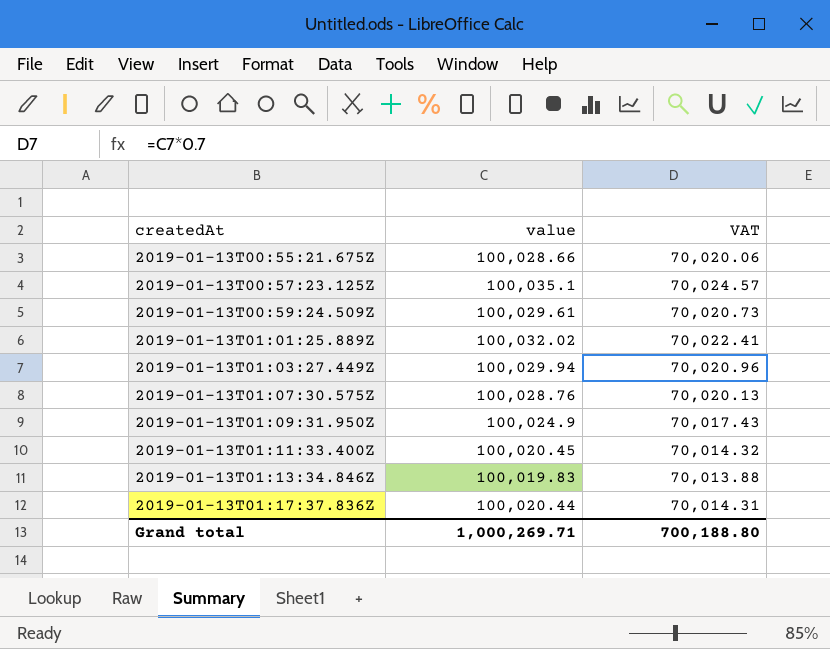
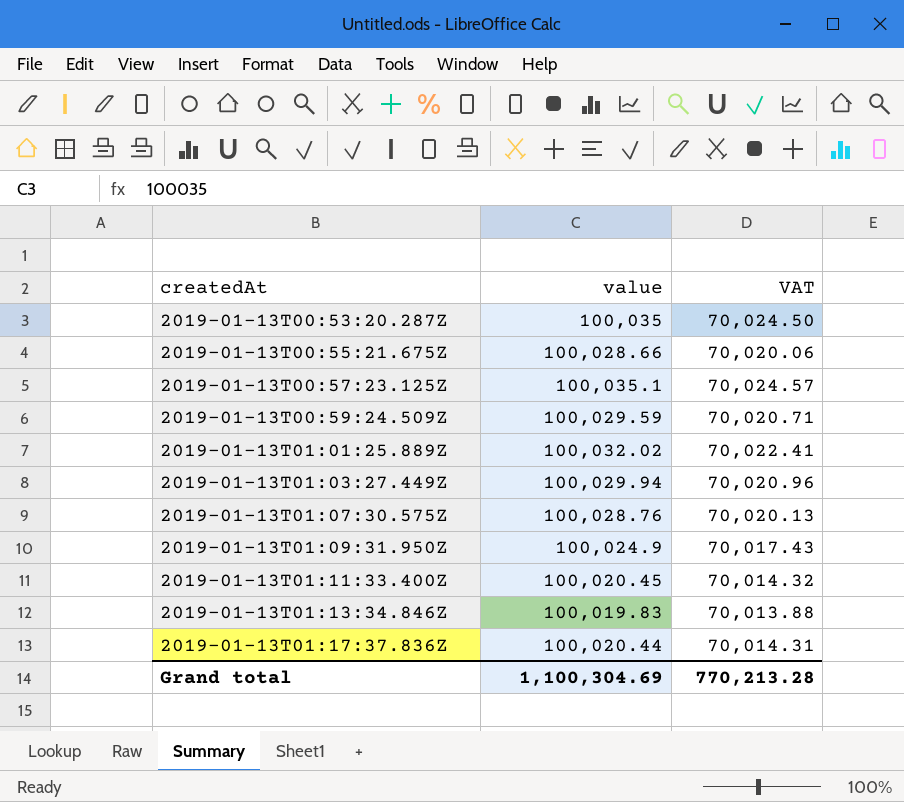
row 2019-01-13T00:53:20.287Z: none -> 100,035 | 70,024.50
2019-01-13T00:59:24.509Z | value: 100,029.61 -> 100,029.59
2019-01-13T00:59:24.509Z | VAT: 70,020.73 -> 70,020.71
Grand total | value: 1,000,269.71 -> 1,100,304.69
Grand total | VAT: 700,188.80 -> 770,213.28

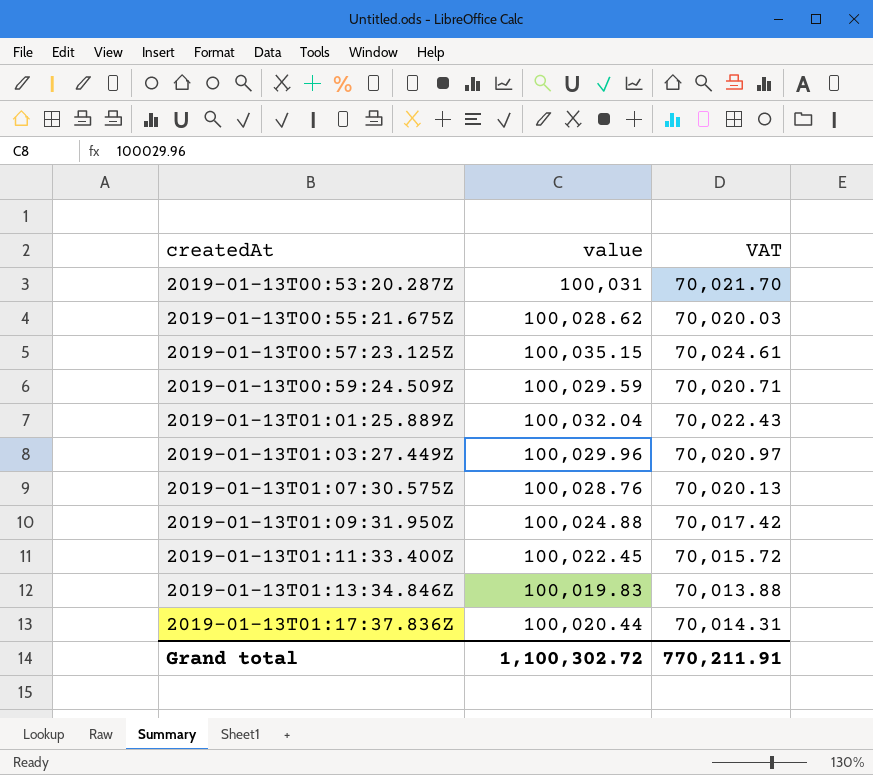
2019-01-13T00:53:20.287Z | value: 100,035 -> 100,031
2019-01-13T00:53:20.287Z | VAT: 70,024.50 -> 70,021.70
2019-01-13T00:55:21.675Z | value: 100,028.66 -> 100,028.62
2019-01-13T00:55:21.675Z | VAT: 70,020.06 -> 70,020.03
2019-01-13T00:57:23.125Z | value: 100,035.1 -> 100,035.15
2019-01-13T00:57:23.125Z | VAT: 70,024.57 -> 70,024.61
2019-01-13T01:01:25.889Z | value: 100,032.02 -> 100,032.04
2019-01-13T01:01:25.889Z | VAT: 70,022.41 -> 70,022.43
2019-01-13T01:03:27.449Z | value: 100,029.94 -> 100,029.96
2019-01-13T01:03:27.449Z | VAT: 70,020.96 -> 70,020.97
2019-01-13T01:09:31.950Z | value: 100,024.9 -> 100,024.88
2019-01-13T01:09:31.950Z | VAT: 70,017.43 -> 70,017.42
2019-01-13T01:11:33.400Z | value: 100,020.45 -> 100,022.45
2019-01-13T01:11:33.400Z | VAT: 70,014.32 -> 70,015.72
Grand total | value: 1,100,304.69 -> 1,100,302.72
Grand total | VAT: 770,213.28 -> 770,211.91

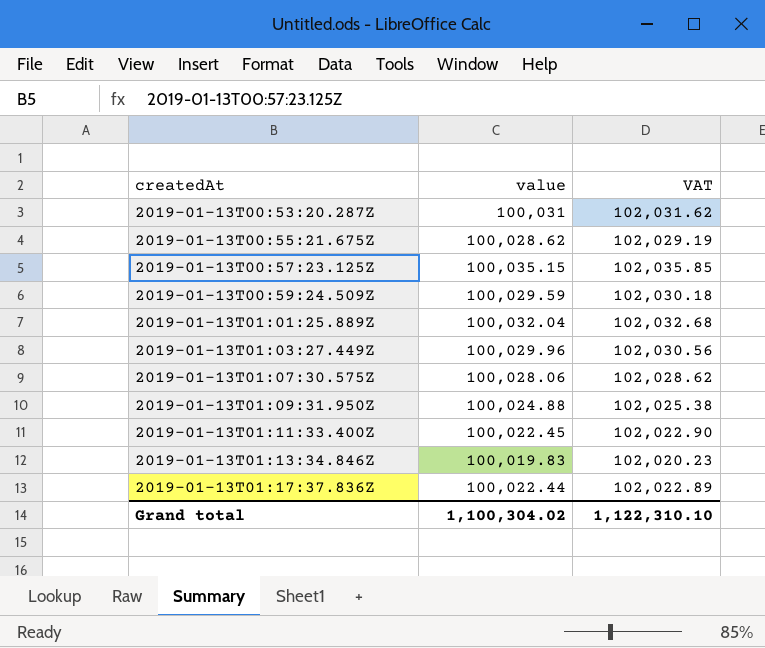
column VAT | formula: [value] * 0.7 -> [value] * 1.02
2019-01-13T01:07:30.575Z | value: 100,028.76 -> 100,028.06
2019-01-13T01:17:37.836Z | value: 100,020.44 -> 100,022.44
Grand total | value: 1,100,302.72 -> 1,100,304.02
Grand total | VAT: 770,211.91 -> 1,122,310.10

